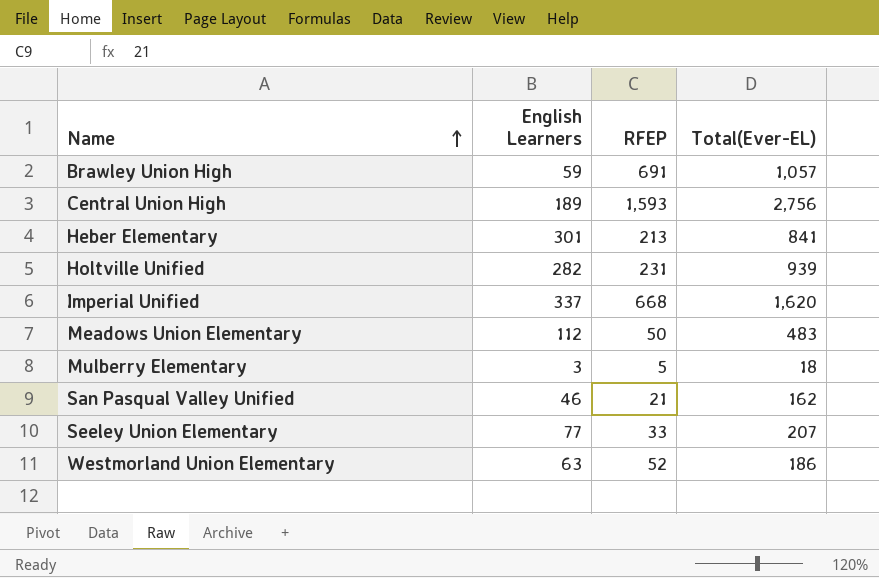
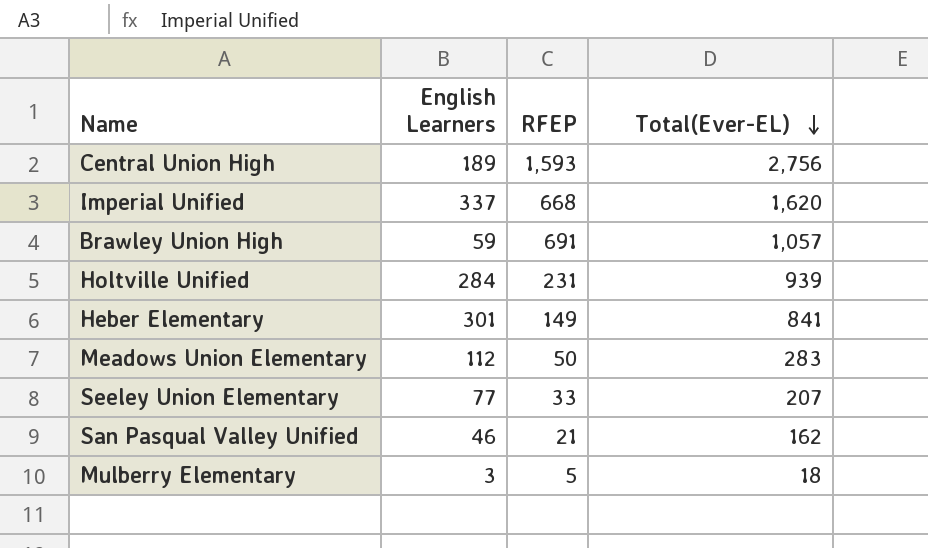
row order: Name ascending -> Total(Ever-EL) descending
row Westmorland Union Elementary: 63 | 52 | 186 -> none
Holtville Unified | English Learners: 282 -> 284
Heber Elementary | RFEP: 213 -> 149
Meadows Union Elementary | Total(Ever-EL): 483 -> 283

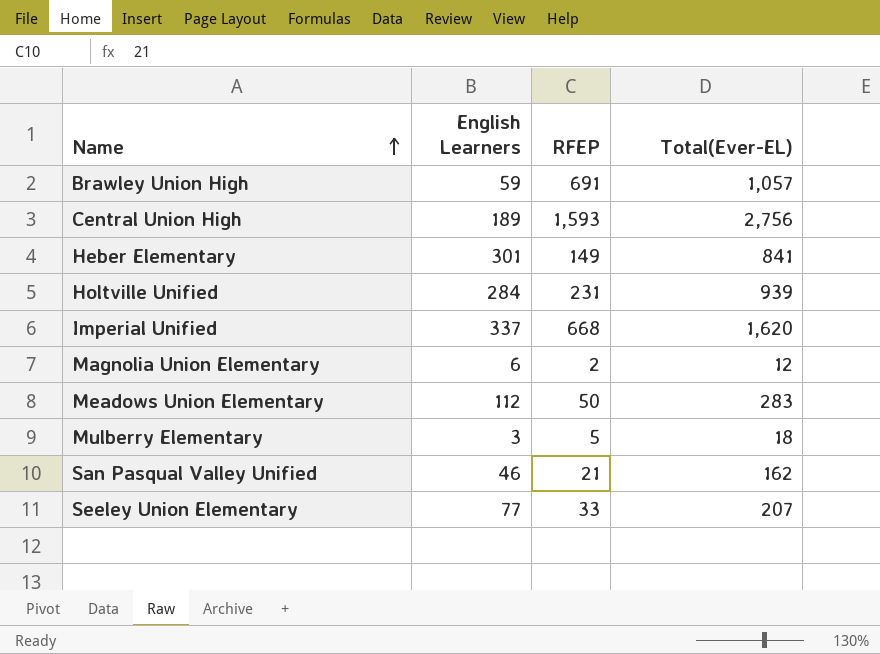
row order: Total(Ever-EL) descending -> Name ascending
row Magnolia Union Elementary: none -> 6 | 2 | 12

